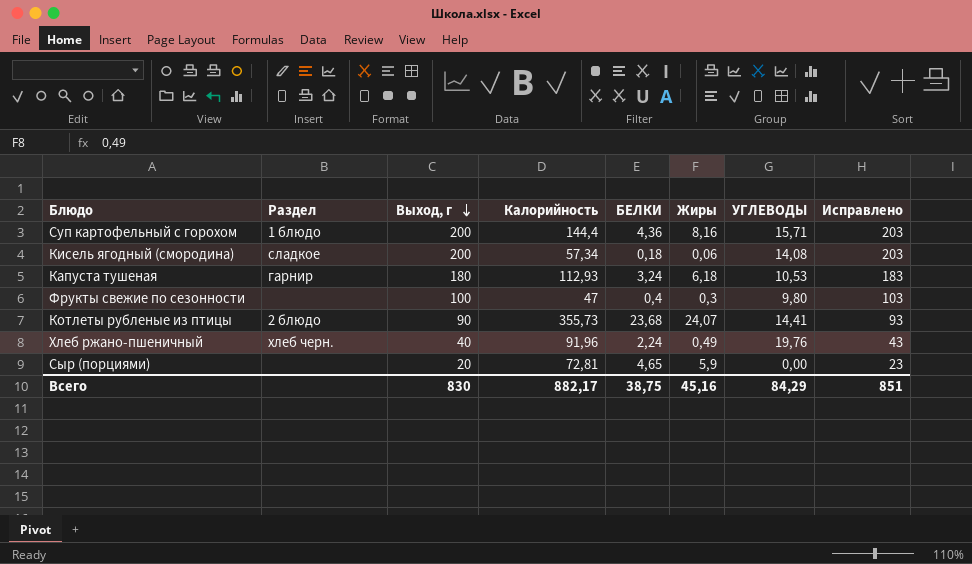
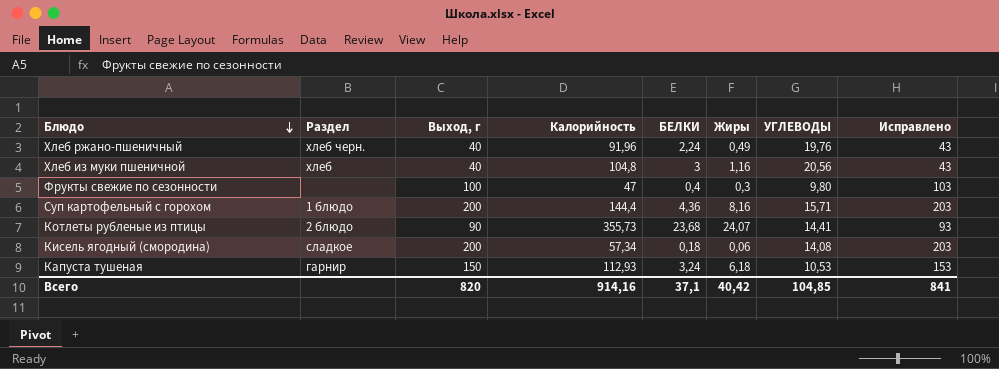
row order: Выход, г descending -> Блюдо descending
row Сыр (порциями): none | 20 | 72,81 | 4,65 | 5,9 | 0,00 | 23 -> none
row Хлеб из муки пшеничной: none -> хлеб | 40 | 104,8 | 3 | 1,16 | 20,56 | 43
Капуста тушеная | Выход, г: 180 -> 150
Капуста тушеная | Исправлено: 183 -> 153
Всего | Выход, г: 830 -> 820
Всего | Калорийность: 882,17 -> 914,16
Всего | БЕЛКИ: 38,75 -> 37,1
Всего | Жиры: 45,16 -> 40,42
Всего | УГЛЕВОДЫ: 84,29 -> 104,85
Всего | Исправлено: 851 -> 841

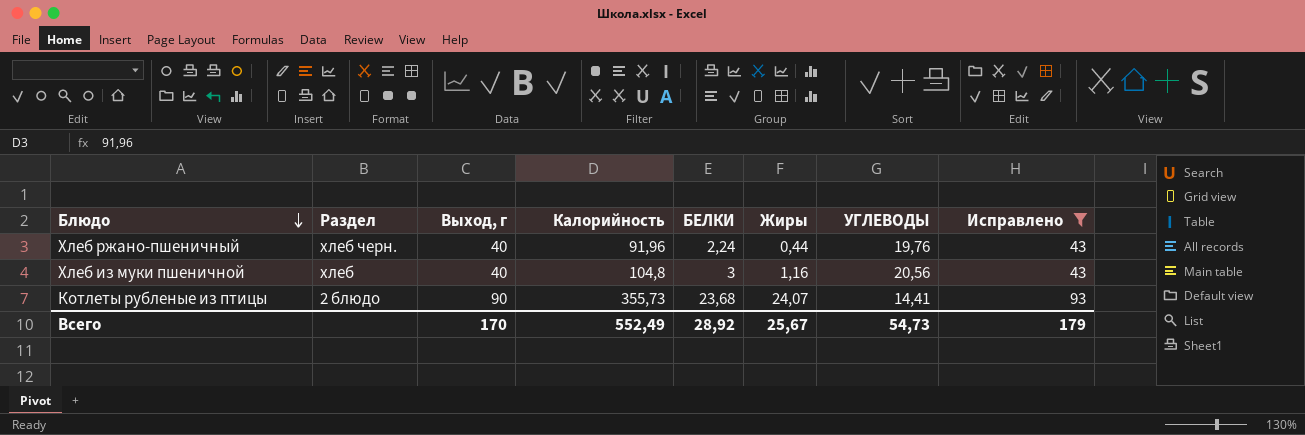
filter: none -> Исправлено <= 93
Хлеб ржано-пшеничный | Жиры: 0,49 -> 0,44
Всего | Выход, г: 820 -> 170
Всего | Калорийность: 914,16 -> 552,49
Всего | БЕЛКИ: 37,1 -> 28,92
Всего | Жиры: 40,42 -> 25,67
Всего | УГЛЕВОДЫ: 104,85 -> 54,73
Всего | Исправлено: 841 -> 179

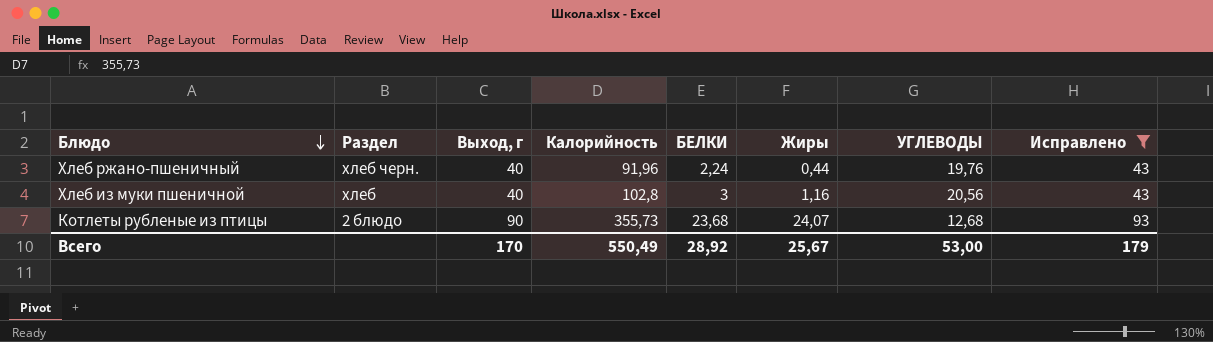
Хлеб из муки пшеничной | Калорийность: 104,8 -> 102,8
Котлеты рубленые из птицы | УГЛЕВОДЫ: 14,41 -> 12,68
Всего | Калорийность: 552,49 -> 550,49
Всего | УГЛЕВОДЫ: 54,73 -> 53,00

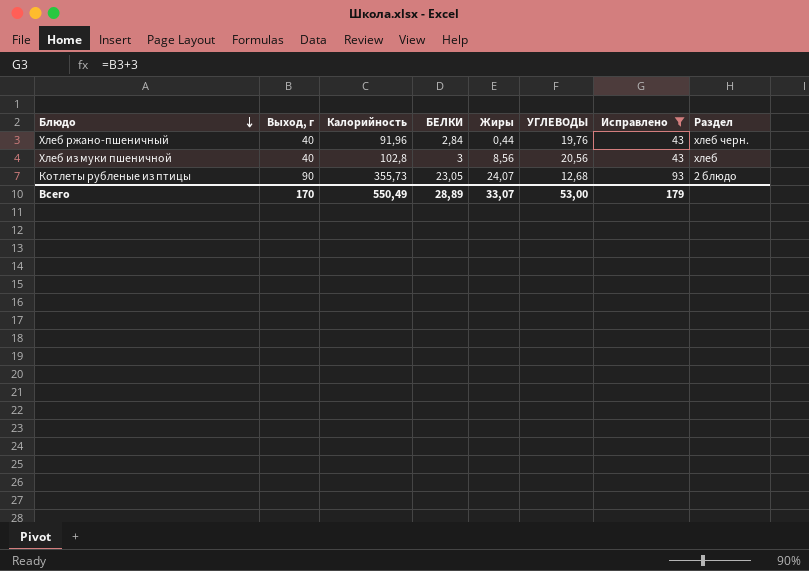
column Раздел | position: 2 -> 8
Хлеб ржано-пшеничный | БЕЛКИ: 2,24 -> 2,84
Хлеб из муки пшеничной | Жиры: 1,16 -> 8,56
Котлеты рубленые из птицы | БЕЛКИ: 23,68 -> 23,05
Всего | БЕЛКИ: 28,92 -> 28,89
Всего | Жиры: 25,67 -> 33,07

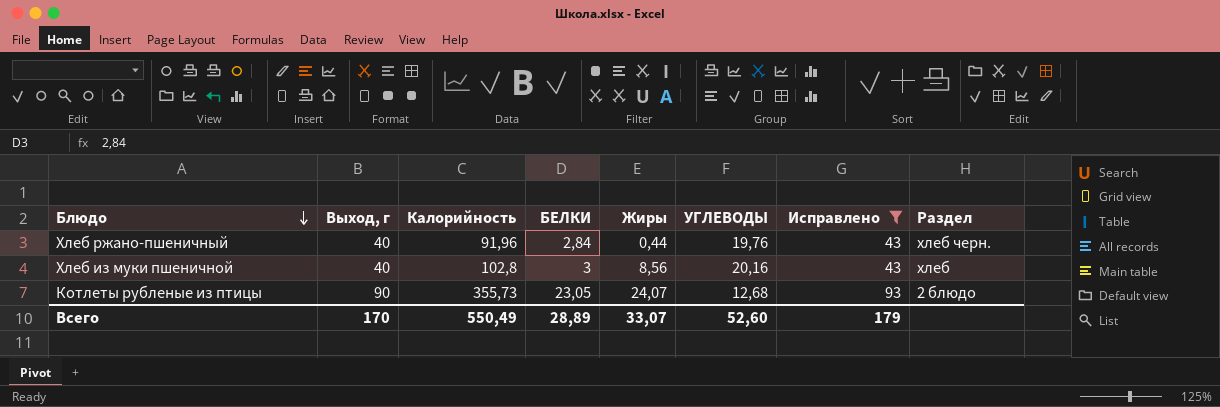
Хлеб из муки пшеничной | УГЛЕВОДЫ: 20,56 -> 20,16
Всего | УГЛЕВОДЫ: 53,00 -> 52,60

